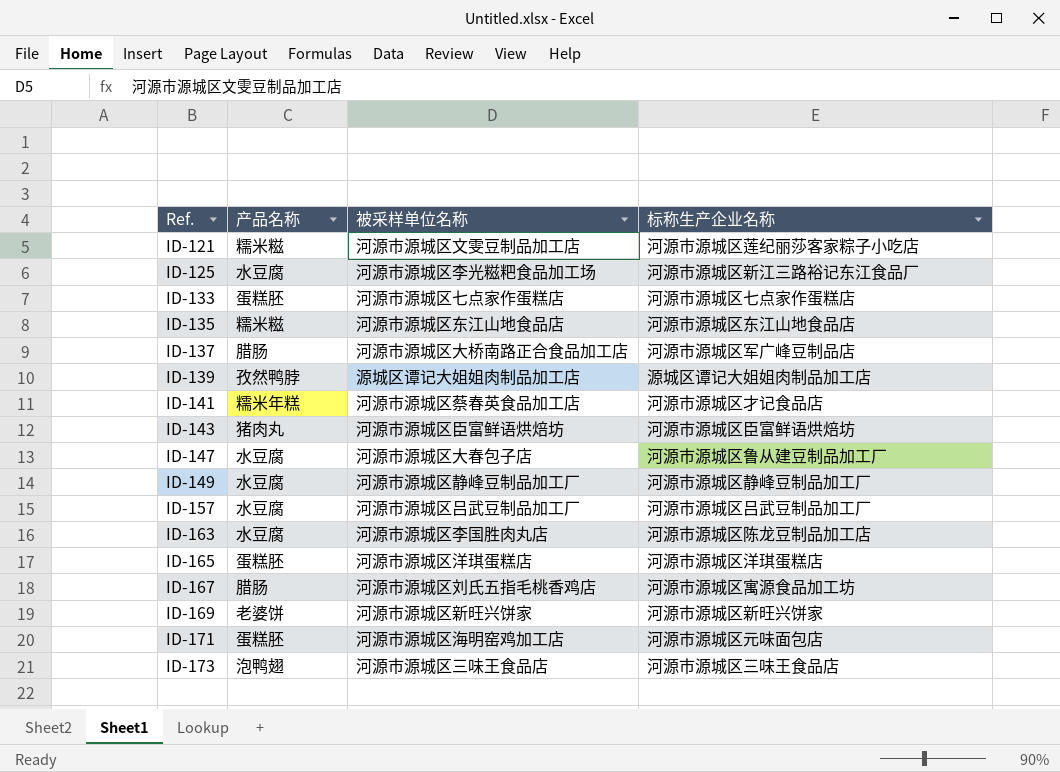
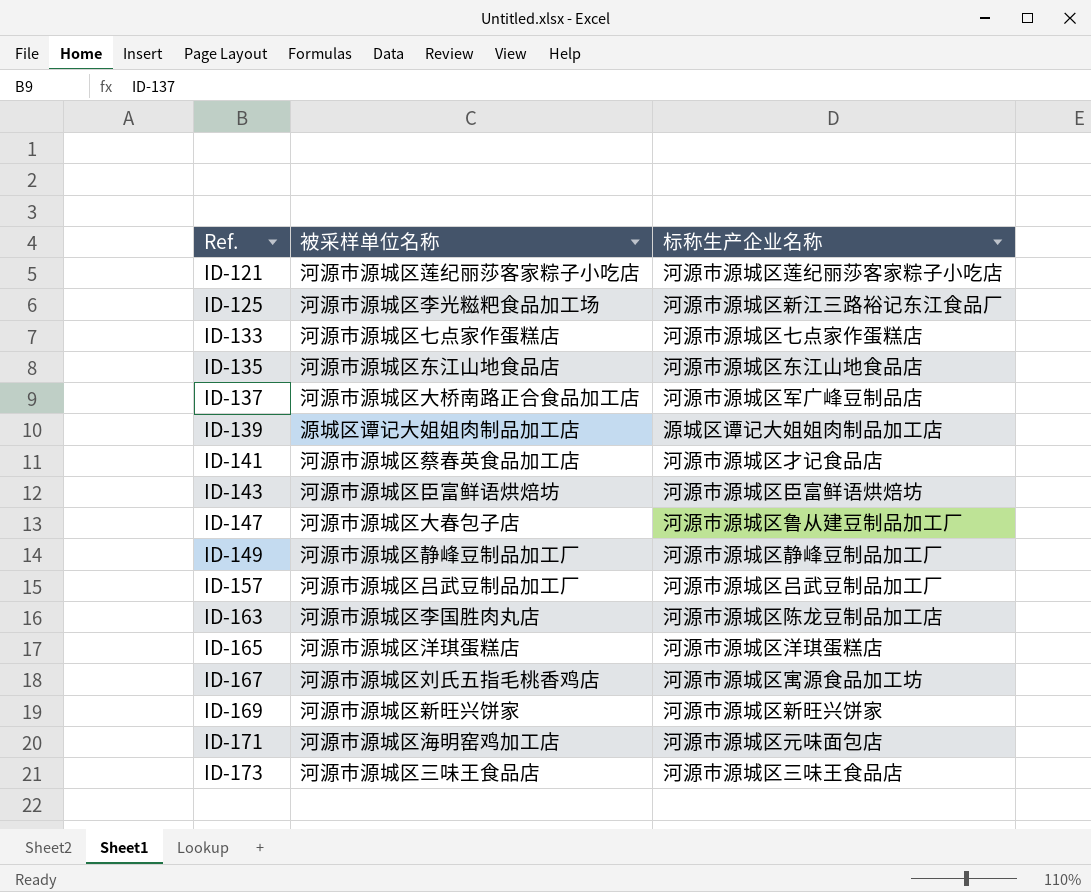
column 产品名称 | position: 2 -> none
ID-121 | 被采样单位名称: 河源市源城区文雯豆制品加工店 -> 河源市源城区莲纪丽莎客家粽子小吃店

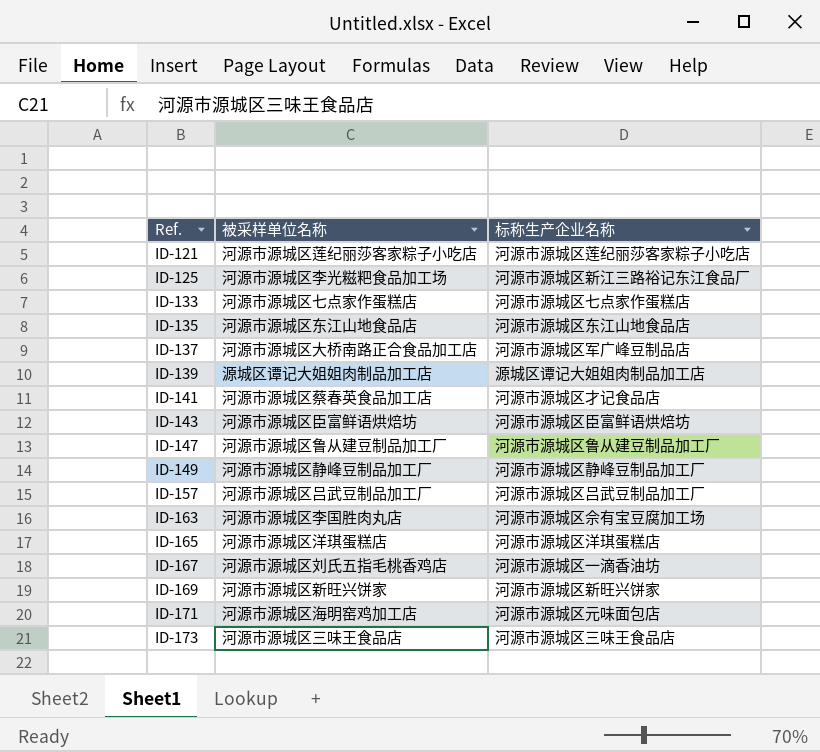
ID-147 | 被采样单位名称: 河源市源城区大春包子店 -> 河源市源城区鲁从建豆制品加工厂
ID-163 | 标称生产企业名称: 河源市源城区陈龙豆制品加工店 -> 河源市源城区佘有宝豆腐加工场
ID-167 | 标称生产企业名称: 河源市源城区寓源食品加工坊 -> 河源市源城区一滴香油坊

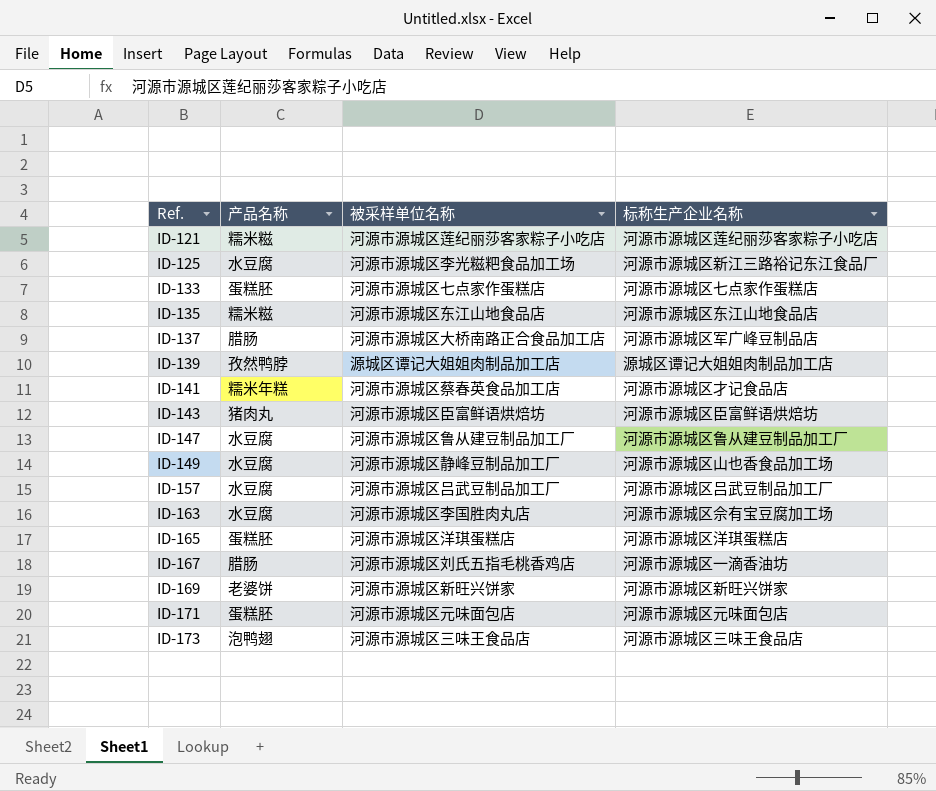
column 产品名称 | position: none -> 2
ID-149 | 标称生产企业名称: 河源市源城区静峰豆制品加工厂 -> 河源市源城区山也香食品加工场
ID-171 | 被采样单位名称: 河源市源城区海明窑鸡加工店 -> 河源市源城区元味面包店

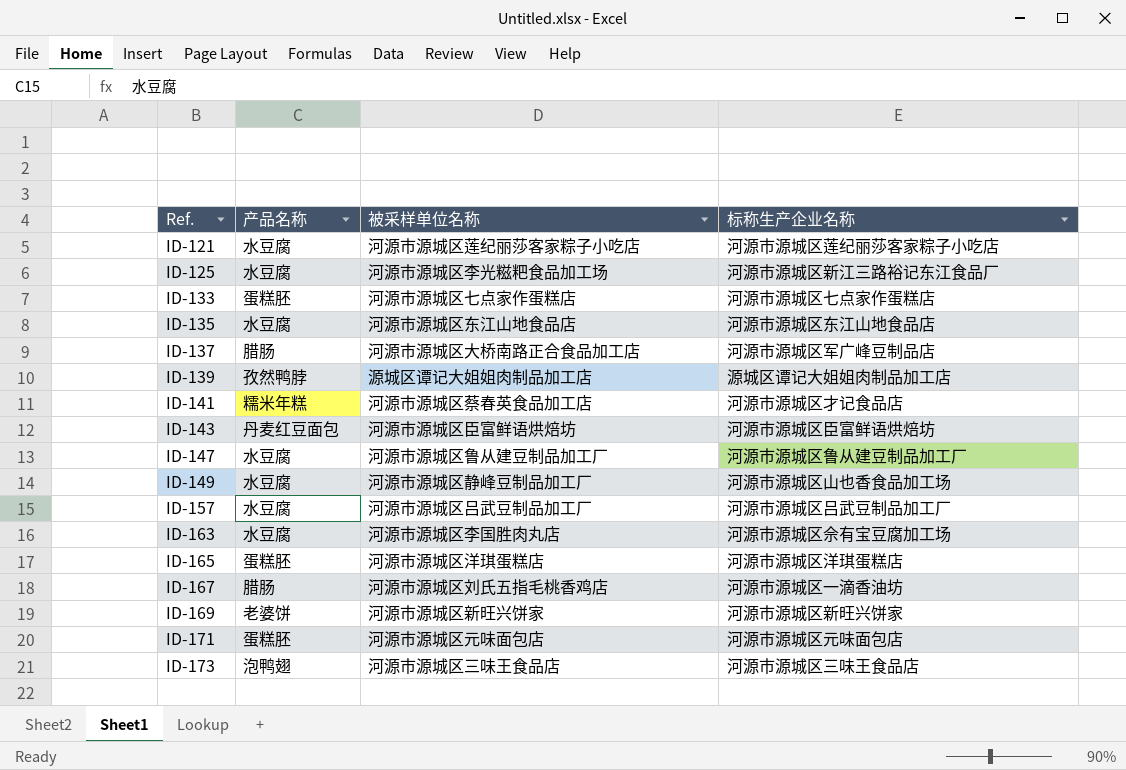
ID-121 | 产品名称: 糯米糍 -> 水豆腐
ID-135 | 产品名称: 糯米糍 -> 水豆腐
ID-143 | 产品名称: 猪肉丸 -> 丹麦红豆面包

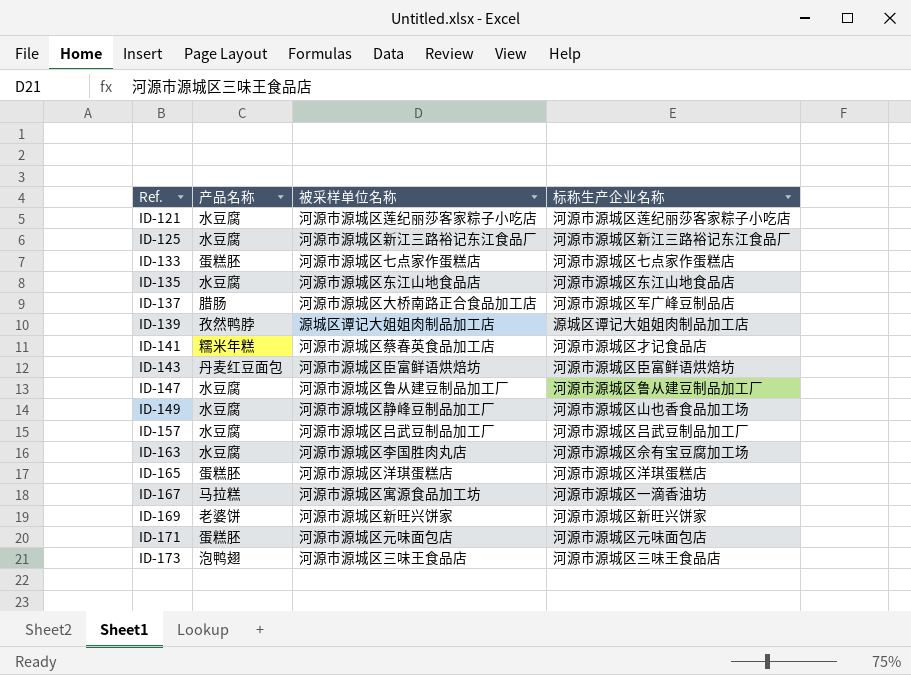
ID-125 | 被采样单位名称: 河源市源城区李光糍粑食品加工场 -> 河源市源城区新江三路裕记东江食品厂
ID-167 | 产品名称: 腊肠 -> 马拉糕
ID-167 | 被采样单位名称: 河源市源城区刘氏五指毛桃香鸡店 -> 河源市源城区寓源食品加工坊

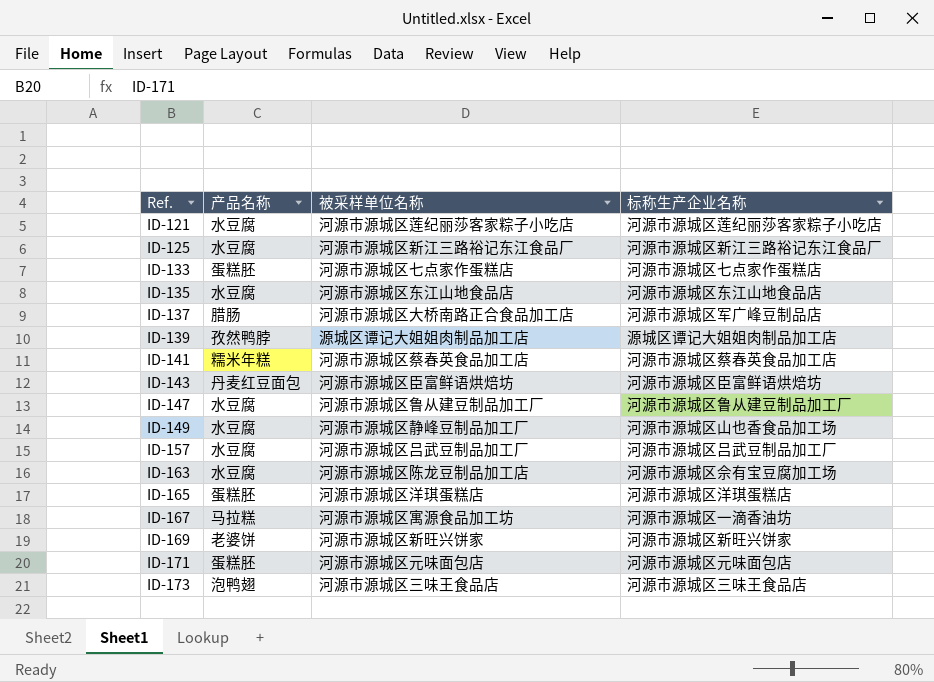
ID-141 | 标称生产企业名称: 河源市源城区才记食品店 -> 河源市源城区蔡春英食品加工店
ID-163 | 被采样单位名称: 河源市源城区李国胜肉丸店 -> 河源市源城区陈龙豆制品加工店

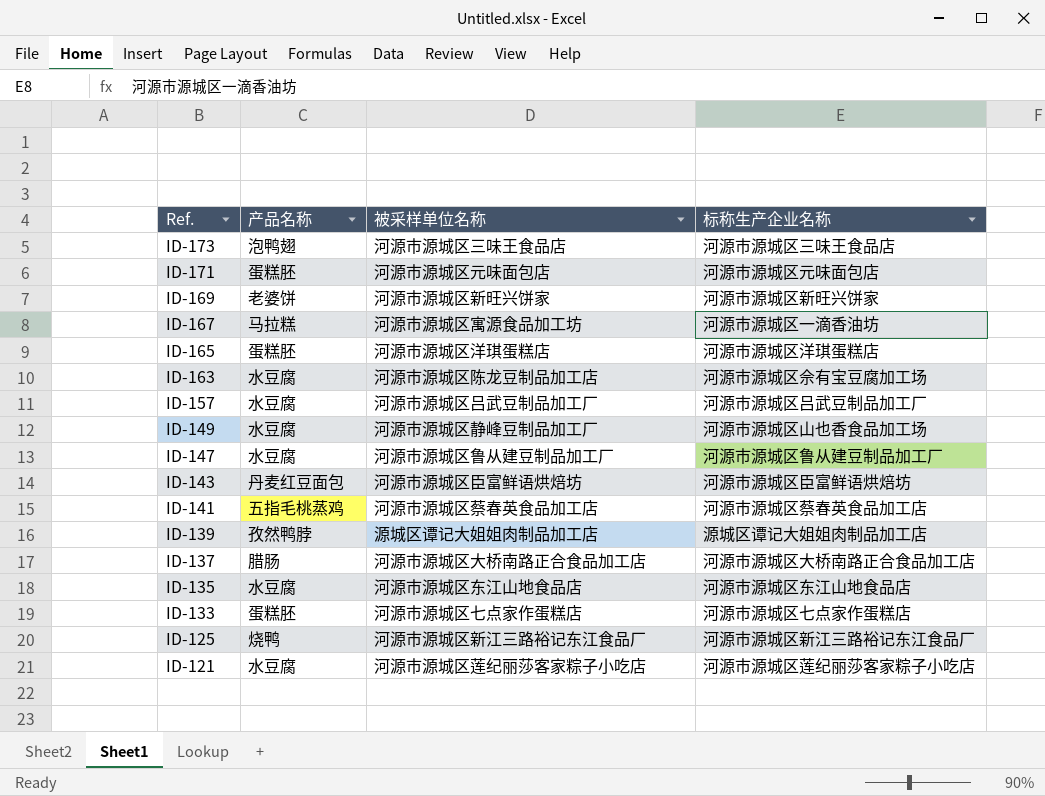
row order: Ref. ascending -> Ref. descending
ID-141 | 产品名称: 糯米年糕 -> 五指毛桃蒸鸡
ID-137 | 标称生产企业名称: 河源市源城区军广峰豆制品店 -> 河源市源城区大桥南路正合食品加工店
ID-125 | 产品名称: 水豆腐 -> 烧鸭

